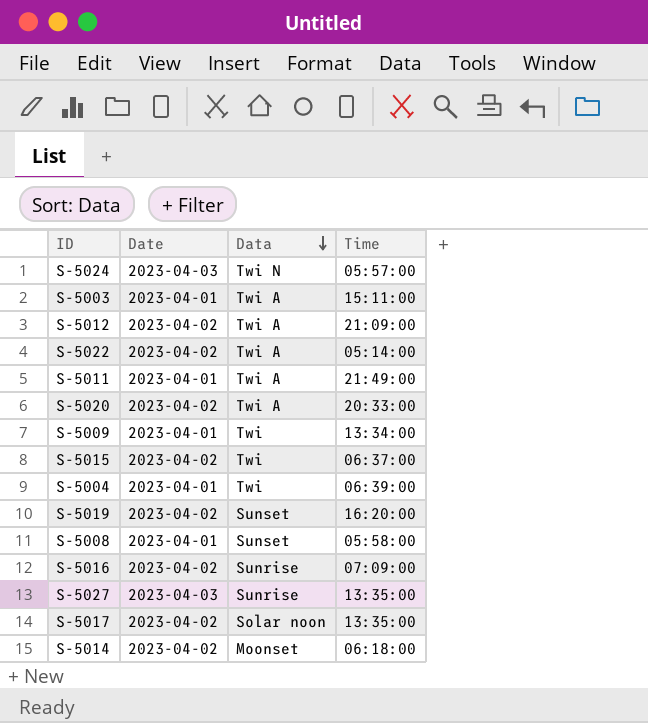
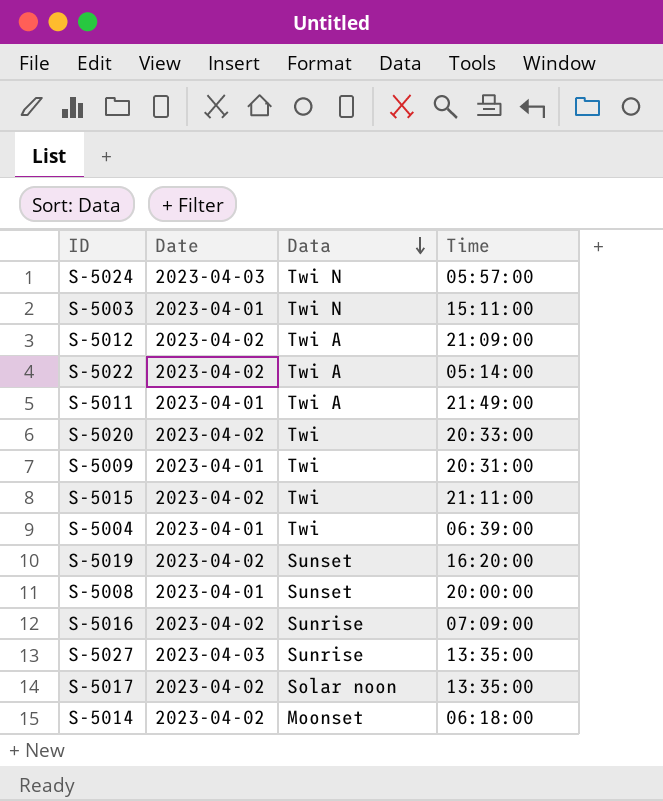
S-5003 | Data: Twi A -> Twi N
S-5020 | Data: Twi A -> Twi
S-5009 | Time: 13:34:00 -> 20:31:00
S-5015 | Time: 06:37:00 -> 21:11:00
S-5008 | Time: 05:58:00 -> 20:00:00

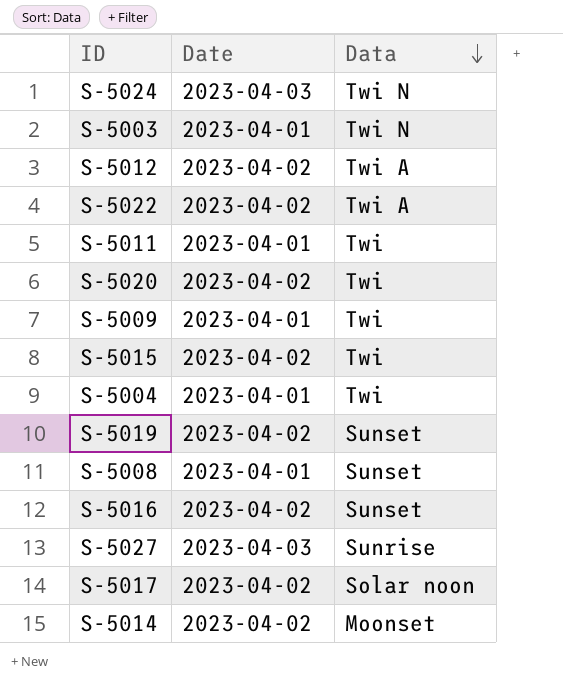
column Time | position: 4 -> none
S-5011 | Data: Twi A -> Twi
S-5016 | Data: Sunrise -> Sunset

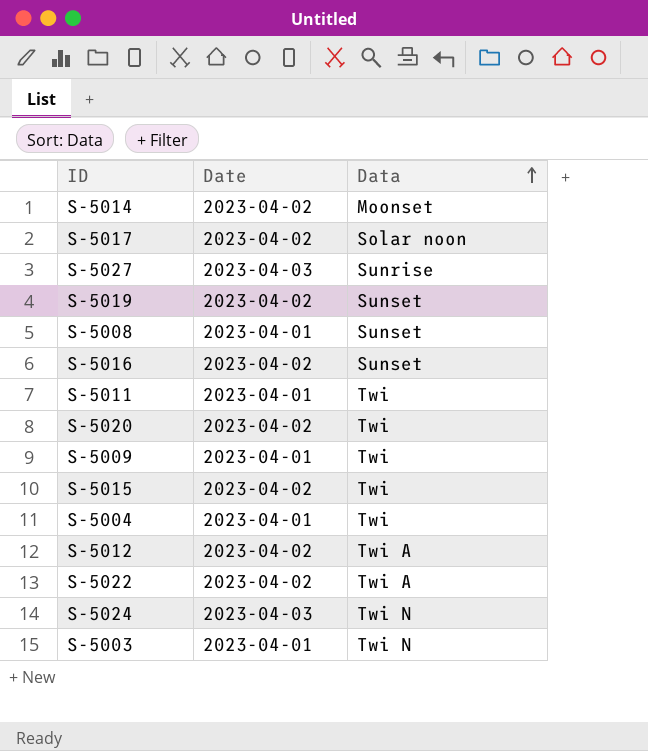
row order: Data descending -> Data ascending

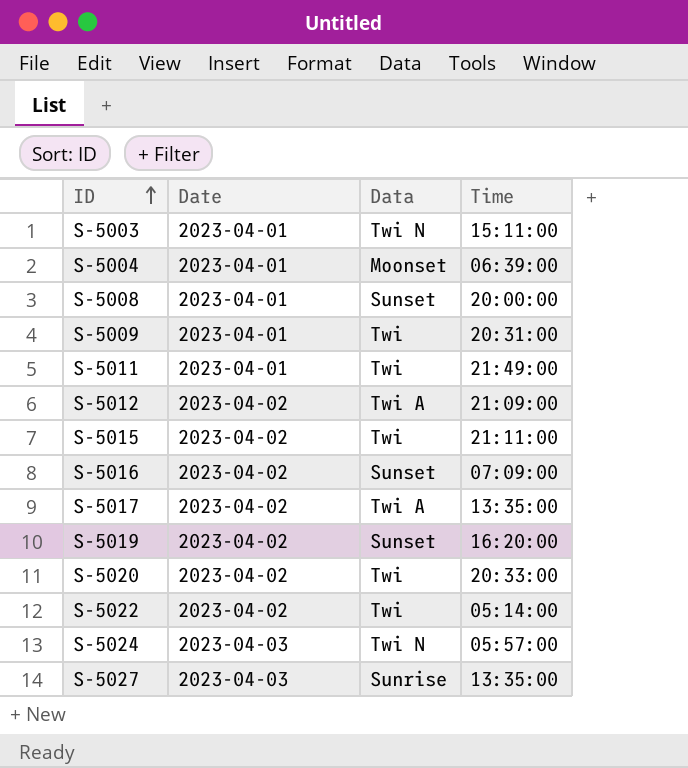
row order: Data ascending -> ID ascending
column Time | position: none -> 4
row S-5014: 2023-04-02 | Moonset -> none
S-5004 | Data: Twi -> Moonset
S-5017 | Data: Solar noon -> Twi A
S-5022 | Data: Twi A -> Twi

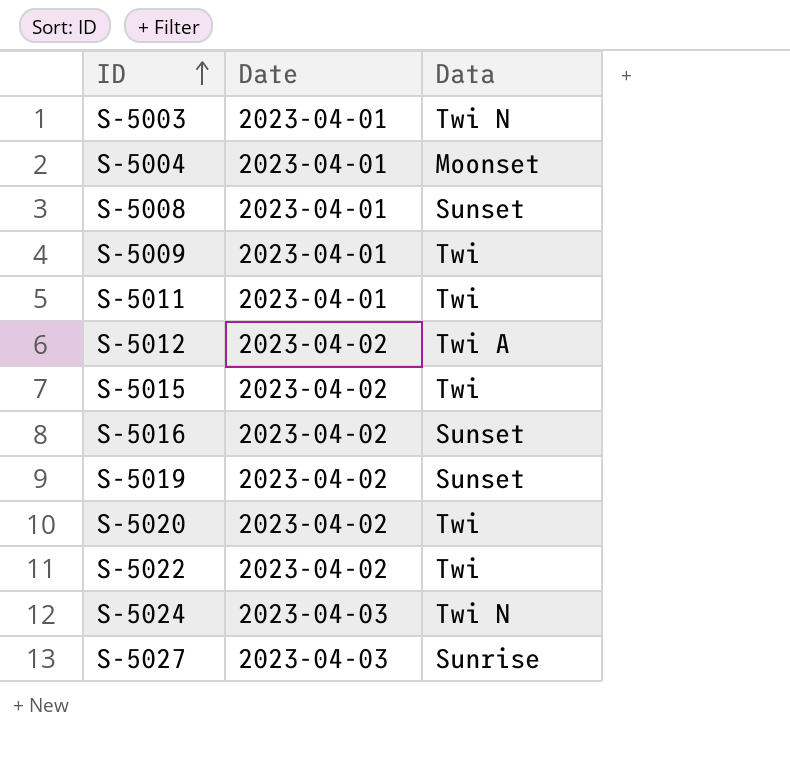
column Time | position: 4 -> none
row S-5017: 2023-04-02 | Twi A | 13:35:00 -> none

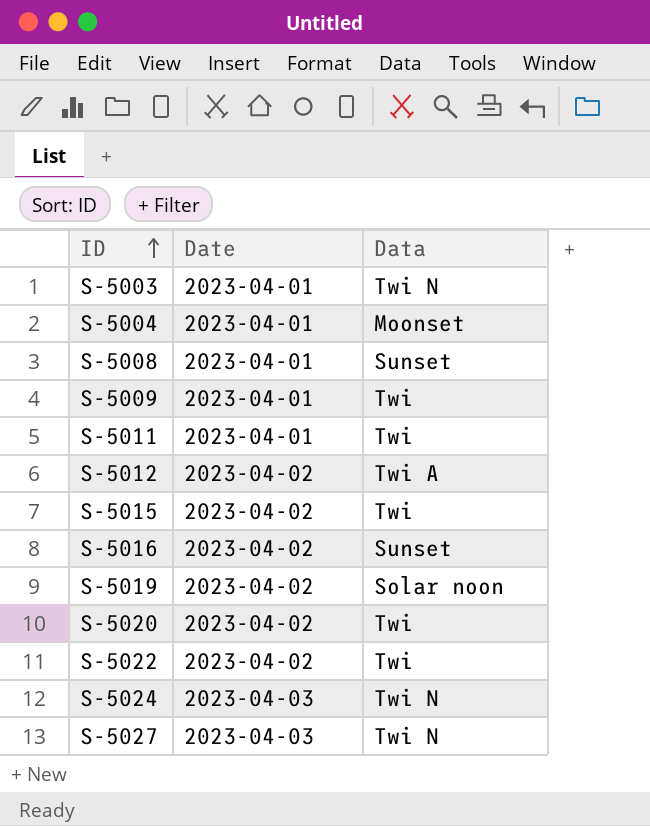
S-5019 | Data: Sunset -> Solar noon
S-5027 | Data: Sunrise -> Twi N

